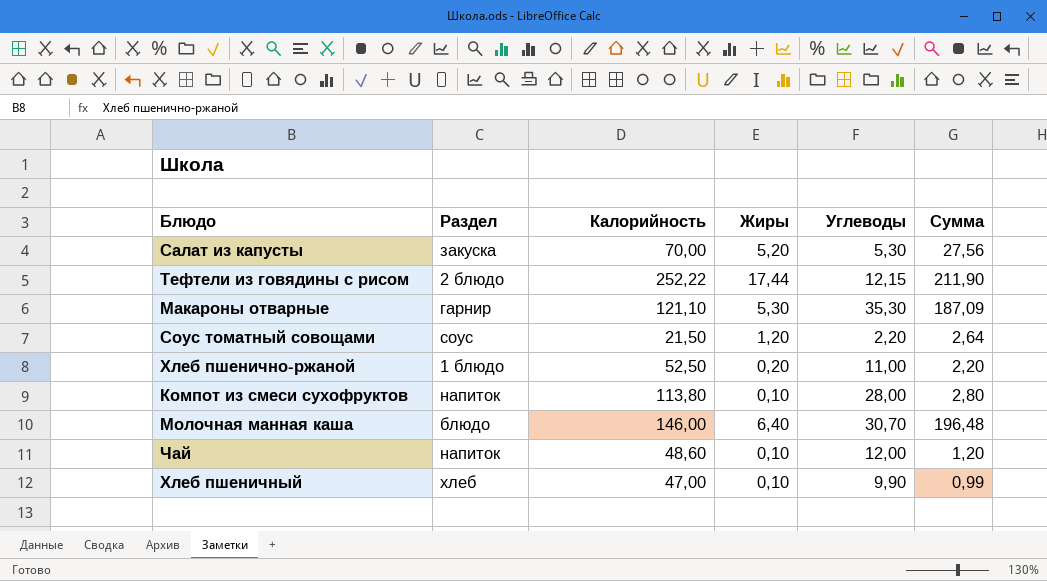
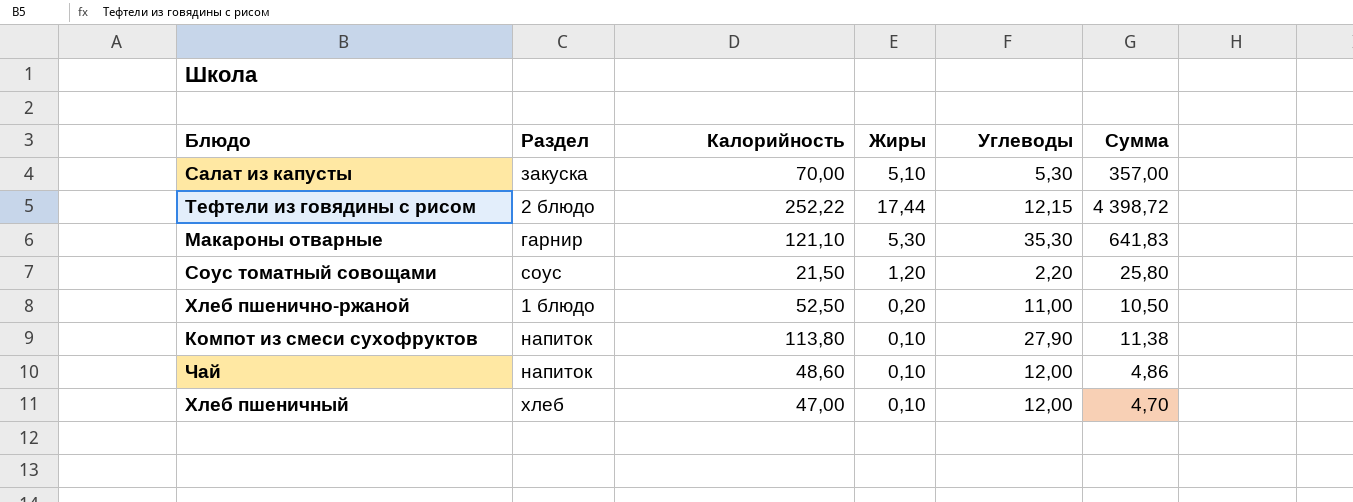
column Сумма | formula: [Жиры] * [Углеводы] -> [Калорийность] * [Жиры]
row Молочная манная каша: блюдо | 146,00 | 6,40 | 30,70 | 196,48 -> none
Салат из капусты | Жиры: 5,20 -> 5,10
Компот из смеси сухофруктов | Углеводы: 28,00 -> 27,90
Хлеб пшеничный | Углеводы: 9,90 -> 12,00

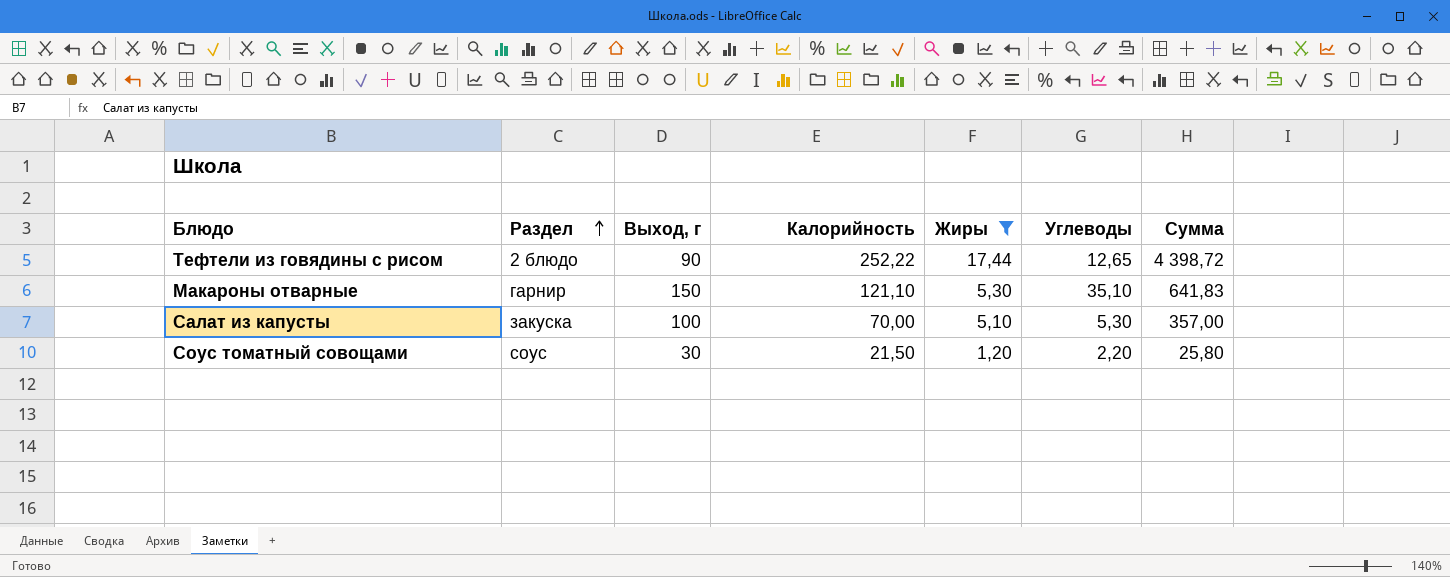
filter: none -> Жиры >= 1,20
row order: none -> Раздел ascending
column Выход, г | position: none -> 3
Тефтели из говядины с рисом | Углеводы: 12,15 -> 12,65
Макароны отварные | Углеводы: 35,30 -> 35,10

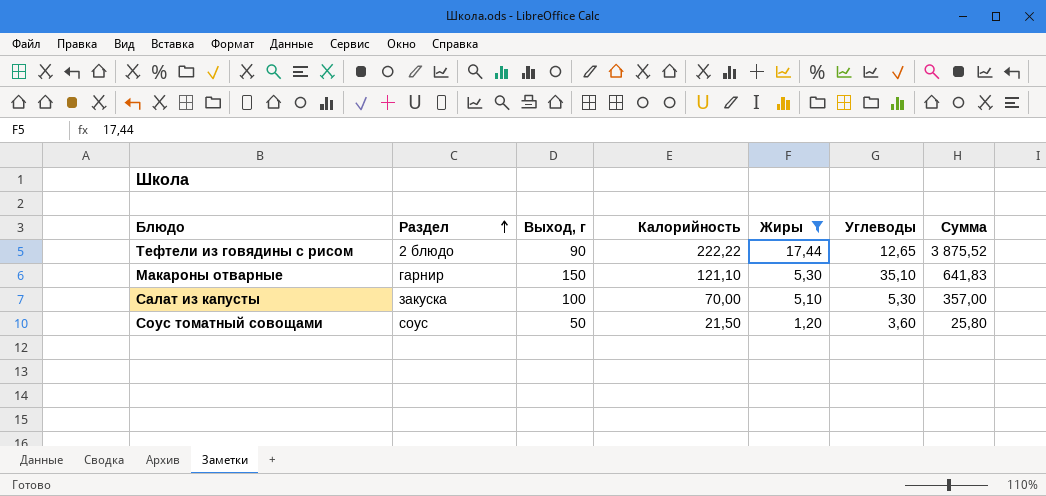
Тефтели из говядины с рисом | Калорийность: 252,22 -> 222,22
Тефтели из говядины с рисом | Сумма: 4 398,72 -> 3 875,52
Соус томатный совощами | Выход, г: 30 -> 50
Соус томатный совощами | Углеводы: 2,20 -> 3,60

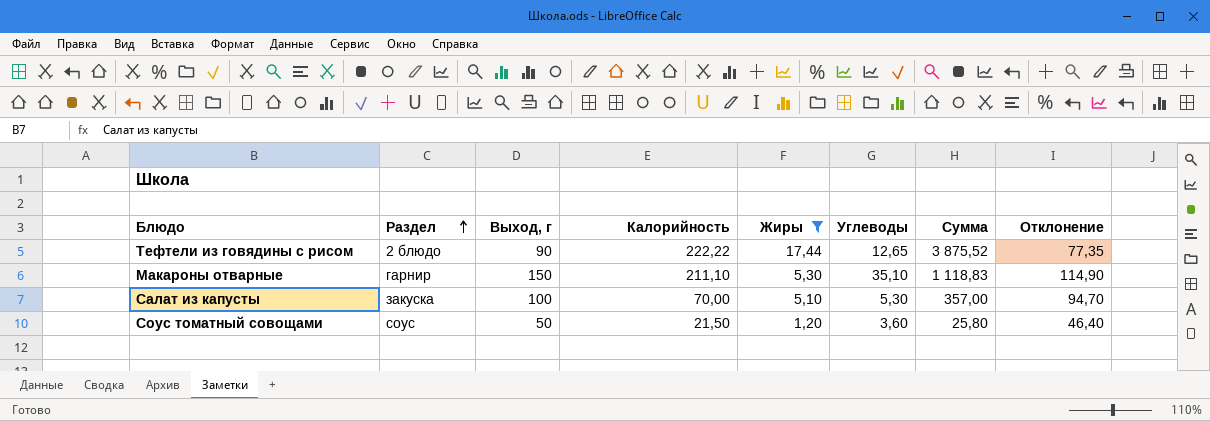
column Отклонение | formula: none -> [Выход, г] - [Углеводы]
Макароны отварные | Калорийность: 121,10 -> 211,10
Макароны отварные | Сумма: 641,83 -> 1 118,83

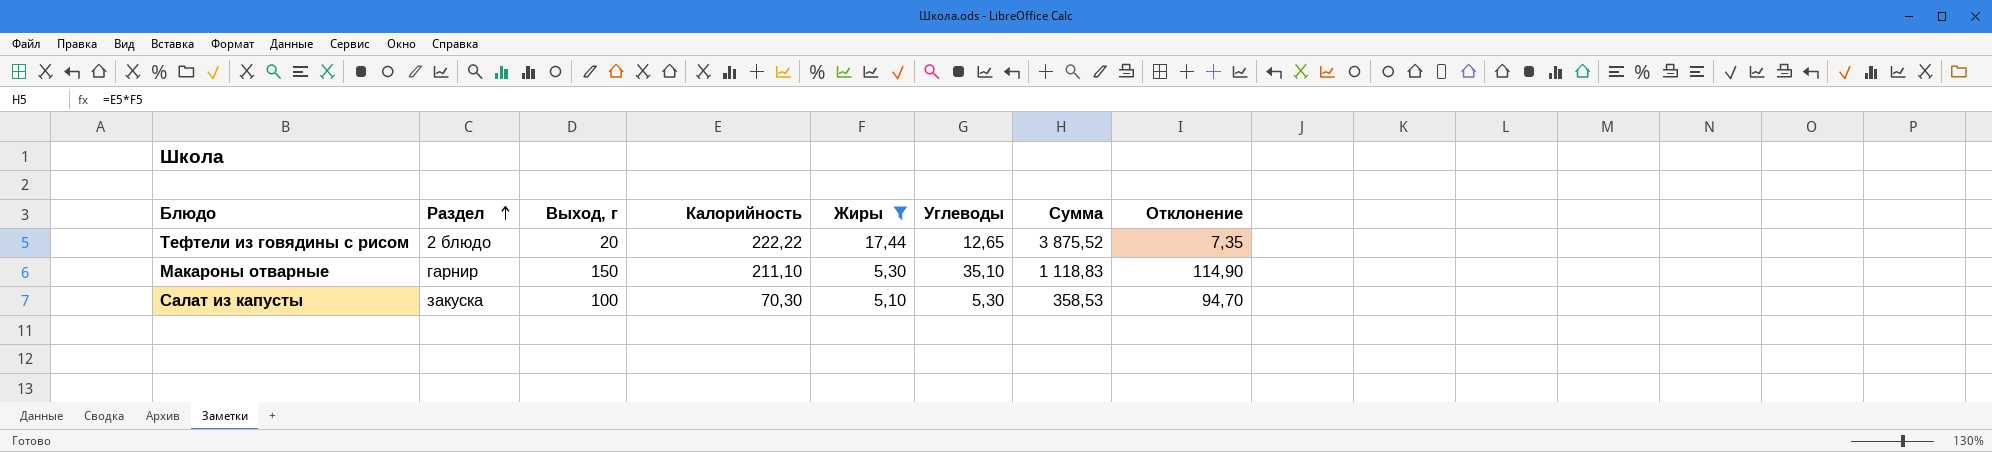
row Соус томатный совощами: соус | 50 | 21,50 | 1,20 | 3,60 | 25,80 | 46,40 -> none
Тефтели из говядины с рисом | Выход, г: 90 -> 20
Тефтели из говядины с рисом | Отклонение: 77,35 -> 7,35
Салат из капусты | Калорийность: 70,00 -> 70,30
Салат из капусты | Сумма: 357,00 -> 358,53

